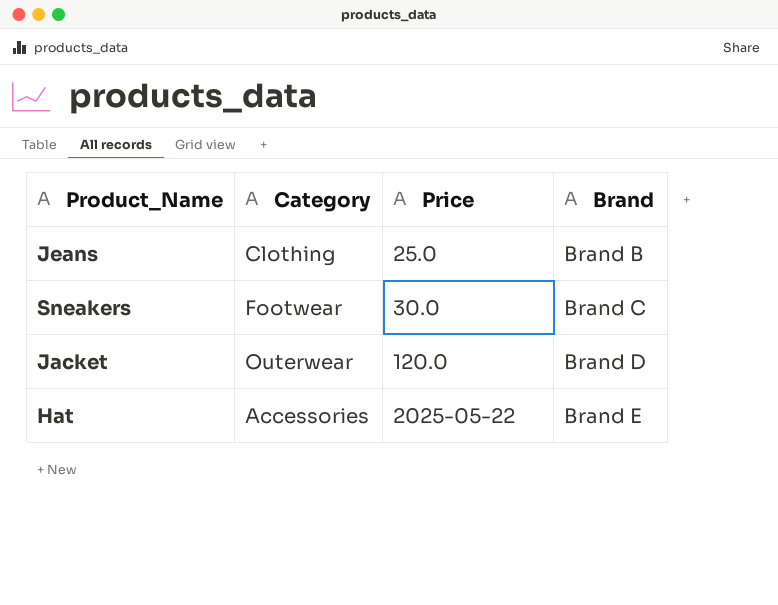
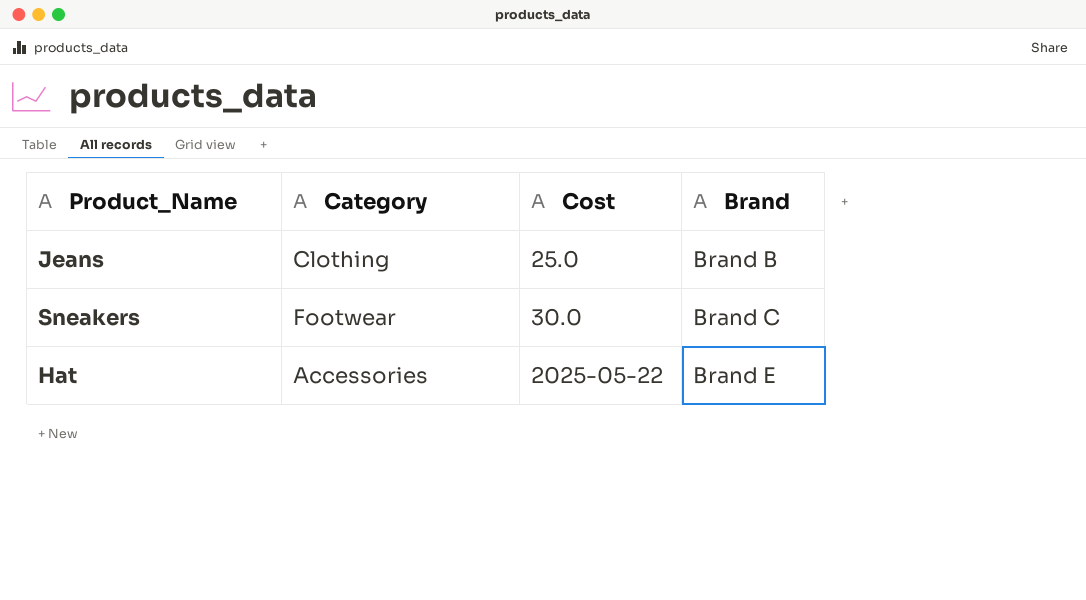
column name: Price -> Cost
row Jacket: Outerwear | 120.0 | Brand D -> none

